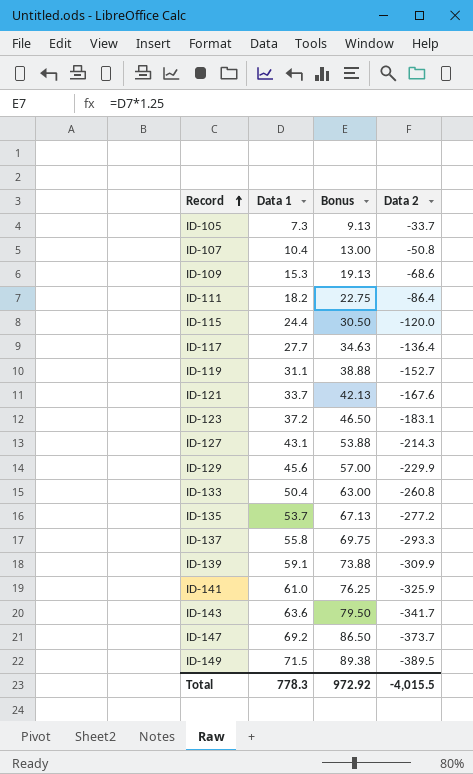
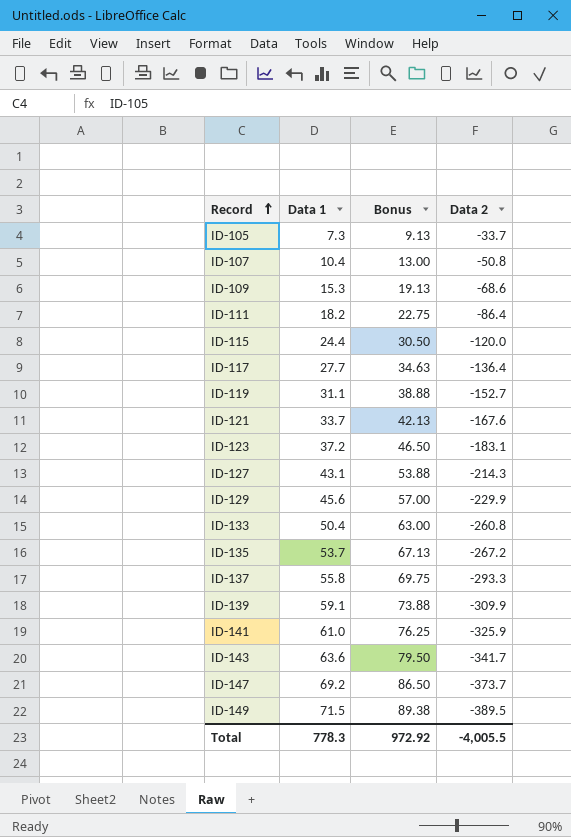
ID-135 | Data 2: -277.2 -> -267.2
Total | Data 2: -4,015.5 -> -4,005.5

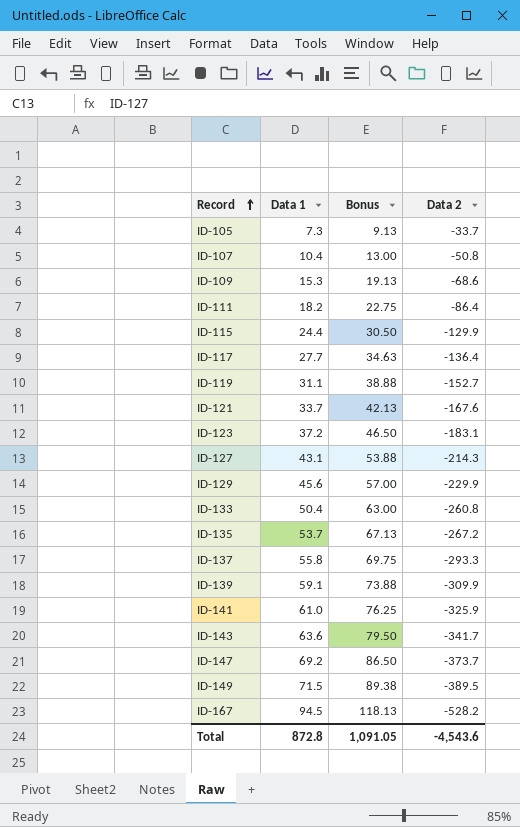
ID-115 | Data 2: -120.0 -> -129.9
row ID-167: none -> 94.5 | 118.13 | -528.2
Total | Data 1: 778.3 -> 872.8
Total | Bonus: 972.92 -> 1,091.05
Total | Data 2: -4,005.5 -> -4,543.6

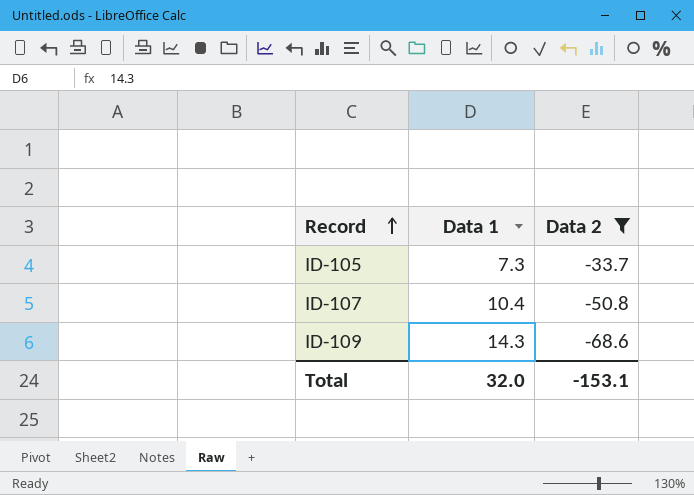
filter: none -> Data 2 >= -68.6
column Bonus | formula: [Data 1] * 1.25 -> none
ID-109 | Data 1: 15.3 -> 14.3
Total | Data 1: 872.8 -> 32.0
Total | Data 2: -4,543.6 -> -153.1

